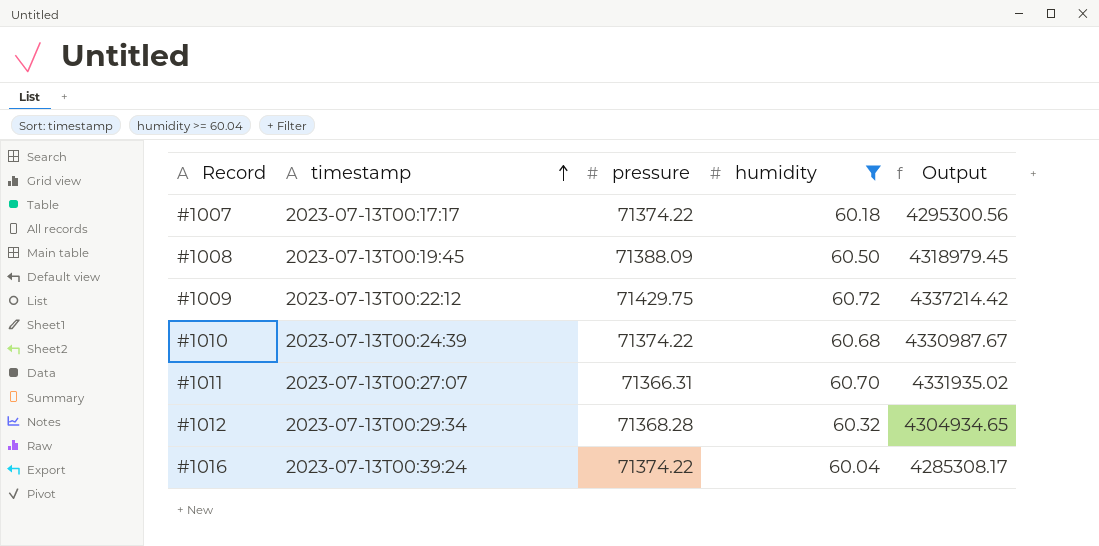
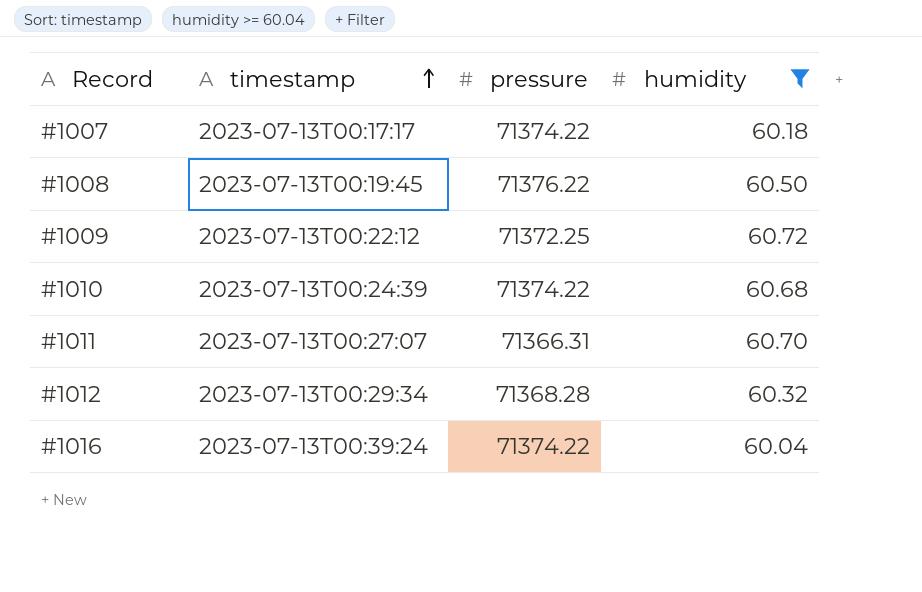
column Output | formula: [pressure] * [humidity] -> none
#1008 | pressure: 71388.09 -> 71376.22
#1009 | pressure: 71429.75 -> 71372.25

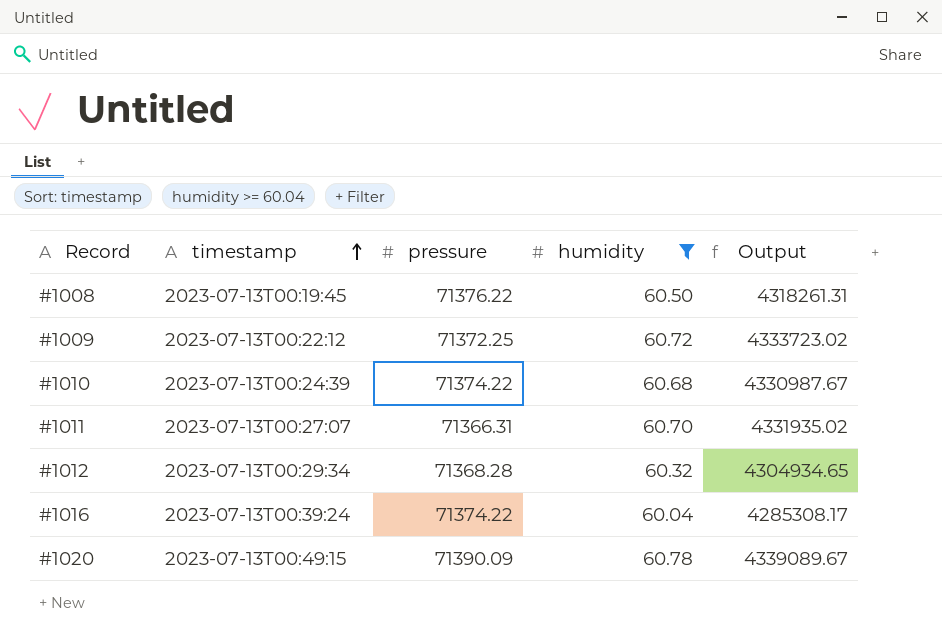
column Output | formula: none -> [pressure] * [humidity]
row #1007: 2023-07-13T00:17:17 | 71374.22 | 60.18 -> none
row #1020: none -> 2023-07-13T00:49:15 | 71390.09 | 60.78 | 4339089.67

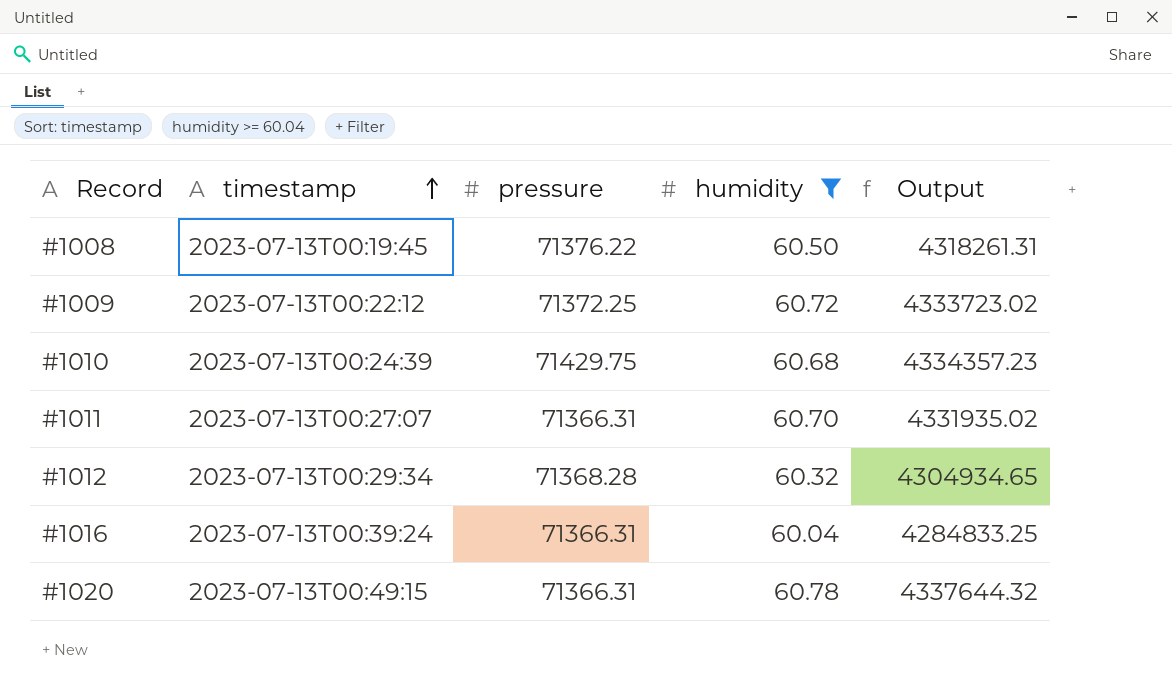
#1010 | pressure: 71374.22 -> 71429.75
#1010 | Output: 4330987.67 -> 4334357.23
#1016 | pressure: 71374.22 -> 71366.31
#1016 | Output: 4285308.17 -> 4284833.25
#1020 | pressure: 71390.09 -> 71366.31
#1020 | Output: 4339089.67 -> 4337644.32

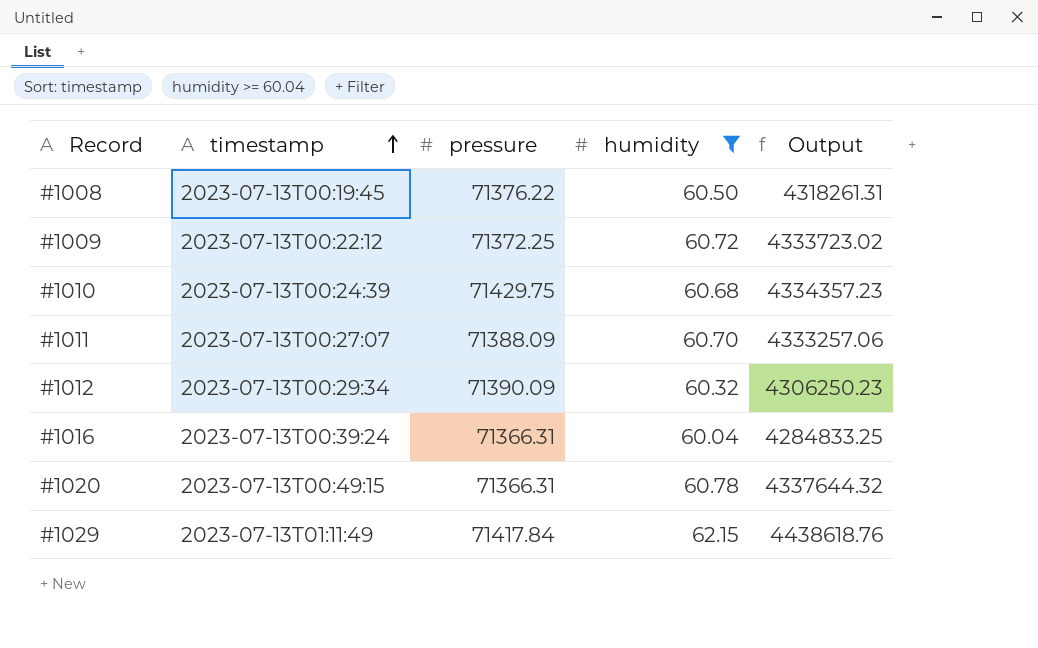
#1011 | pressure: 71366.31 -> 71388.09
#1011 | Output: 4331935.02 -> 4333257.06
#1012 | pressure: 71368.28 -> 71390.09
#1012 | Output: 4304934.65 -> 4306250.23
row #1029: none -> 2023-07-13T01:11:49 | 71417.84 | 62.15 | 4438618.76

